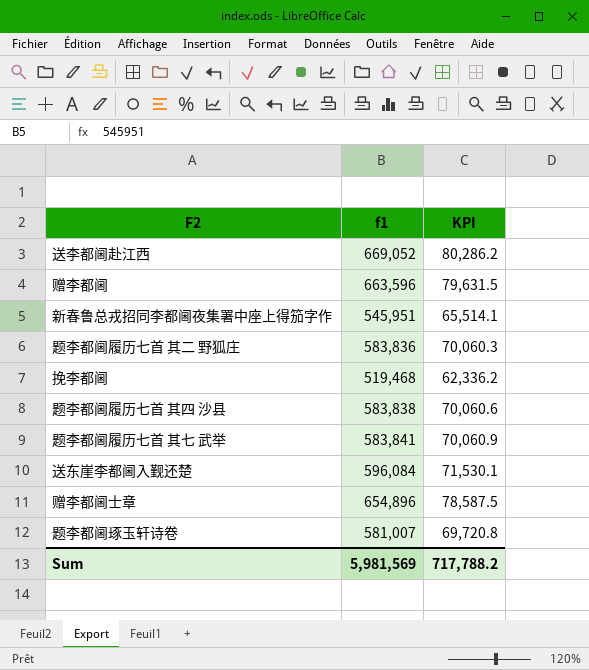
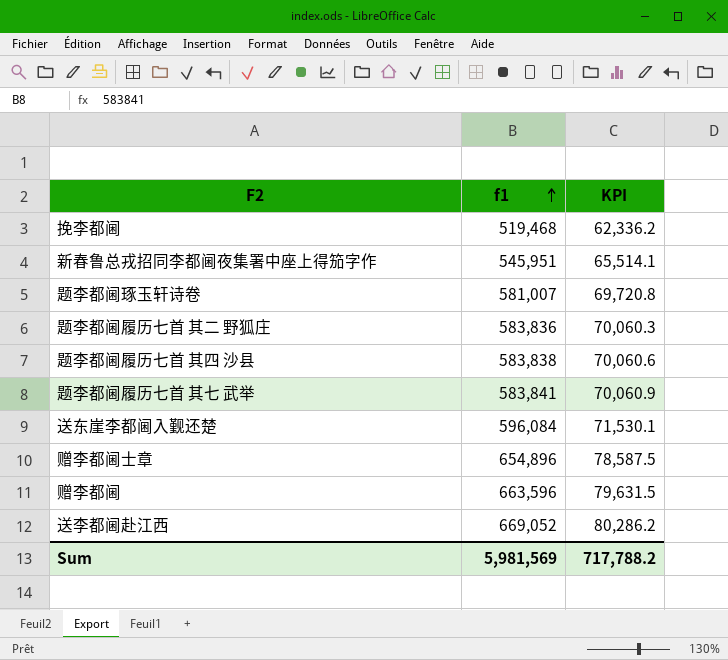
row order: none -> f1 ascending

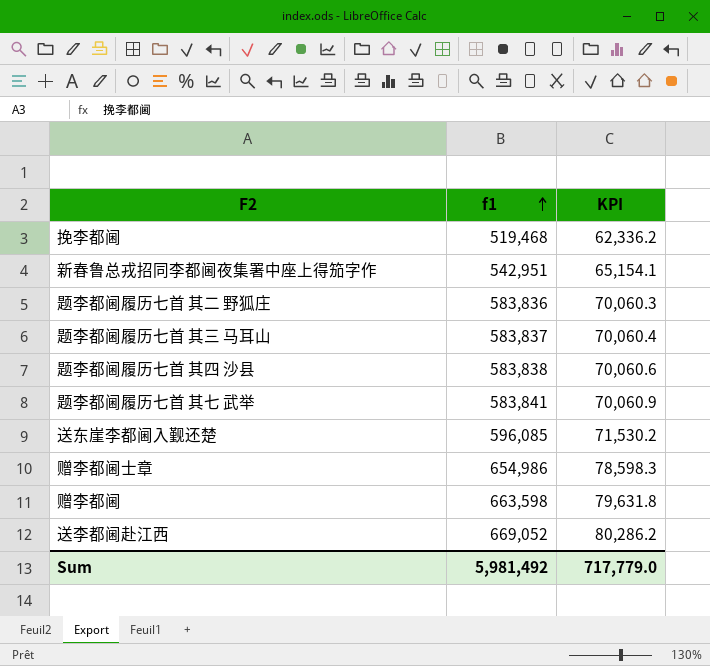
row 题李都阃琢玉轩诗卷: 581,007 | 69,720.8 -> none
新春鲁总戎招同李都阃夜集署中座上得笳字作 | f1: 545,951 -> 542,951
新春鲁总戎招同李都阃夜集署中座上得笳字作 | KPI: 65,514.1 -> 65,154.1
row 题李都阃履历七首 其三 马耳山: none -> 583,837 | 70,060.4
送东崖李都阃入觐还楚 | f1: 596,084 -> 596,085
送东崖李都阃入觐还楚 | KPI: 71,530.1 -> 71,530.2
赠李都阃士章 | f1: 654,896 -> 654,986
赠李都阃士章 | KPI: 78,587.5 -> 78,598.3
赠李都阃 | f1: 663,596 -> 663,598
赠李都阃 | KPI: 79,631.5 -> 79,631.8
Sum | f1: 5,981,569 -> 5,981,492
Sum | KPI: 717,788.2 -> 717,779.0

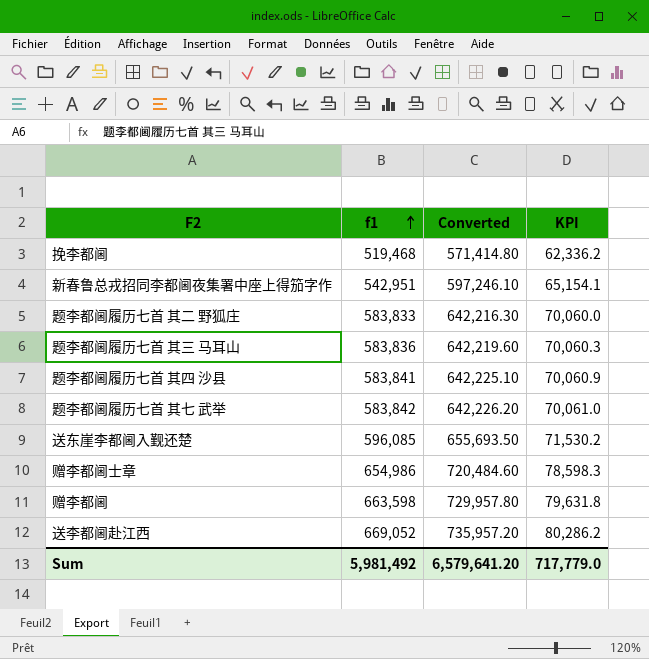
column Converted | formula: none -> [f1] * 1.1
题李都阃履历七首 其二 野狐庄 | f1: 583,836 -> 583,833
题李都阃履历七首 其二 野狐庄 | KPI: 70,060.3 -> 70,060.0
题李都阃履历七首 其三 马耳山 | f1: 583,837 -> 583,836
题李都阃履历七首 其三 马耳山 | KPI: 70,060.4 -> 70,060.3
题李都阃履历七首 其四 沙县 | f1: 583,838 -> 583,841
题李都阃履历七首 其四 沙县 | KPI: 70,060.6 -> 70,060.9
题李都阃履历七首 其七 武举 | f1: 583,841 -> 583,842
题李都阃履历七首 其七 武举 | KPI: 70,060.9 -> 70,061.0

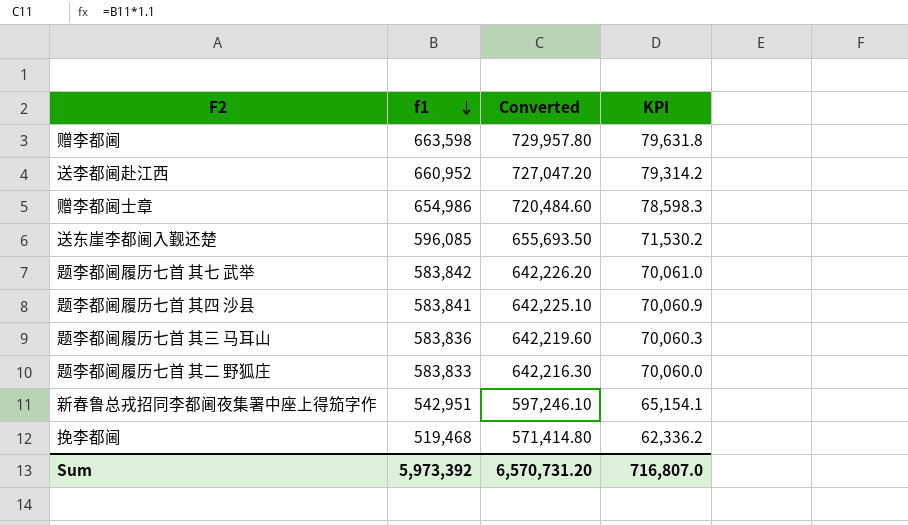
row order: f1 ascending -> f1 descending
送李都阃赴江西 | f1: 669,052 -> 660,952
送李都阃赴江西 | Converted: 735,957.20 -> 727,047.20
送李都阃赴江西 | KPI: 80,286.2 -> 79,314.2
Sum | f1: 5,981,492 -> 5,973,392
Sum | Converted: 6,579,641.20 -> 6,570,731.20
Sum | KPI: 717,779.0 -> 716,807.0

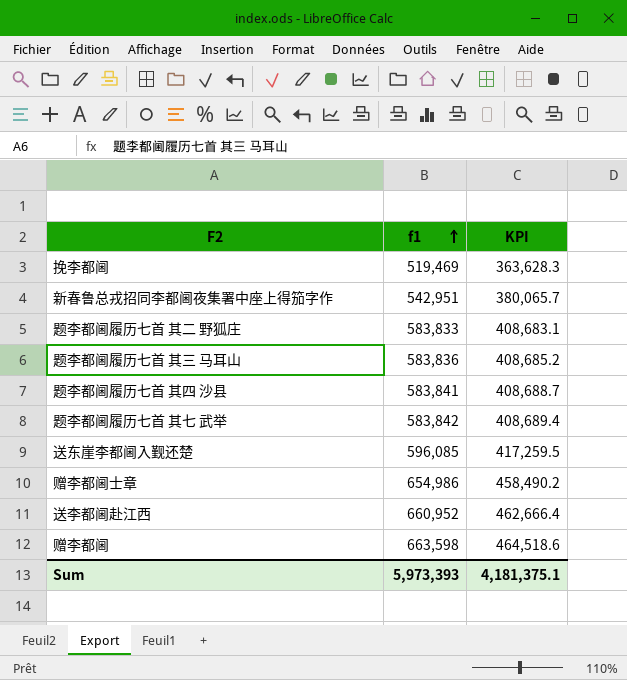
row order: f1 descending -> f1 ascending
column Converted | formula: [f1] * 1.1 -> none
column KPI | formula: [f1] * 0.12 -> [f1] * 0.7
挽李都阃 | f1: 519,468 -> 519,469
Sum | f1: 5,973,392 -> 5,973,393
Sum | KPI: 716,807.0 -> 4,181,375.1

